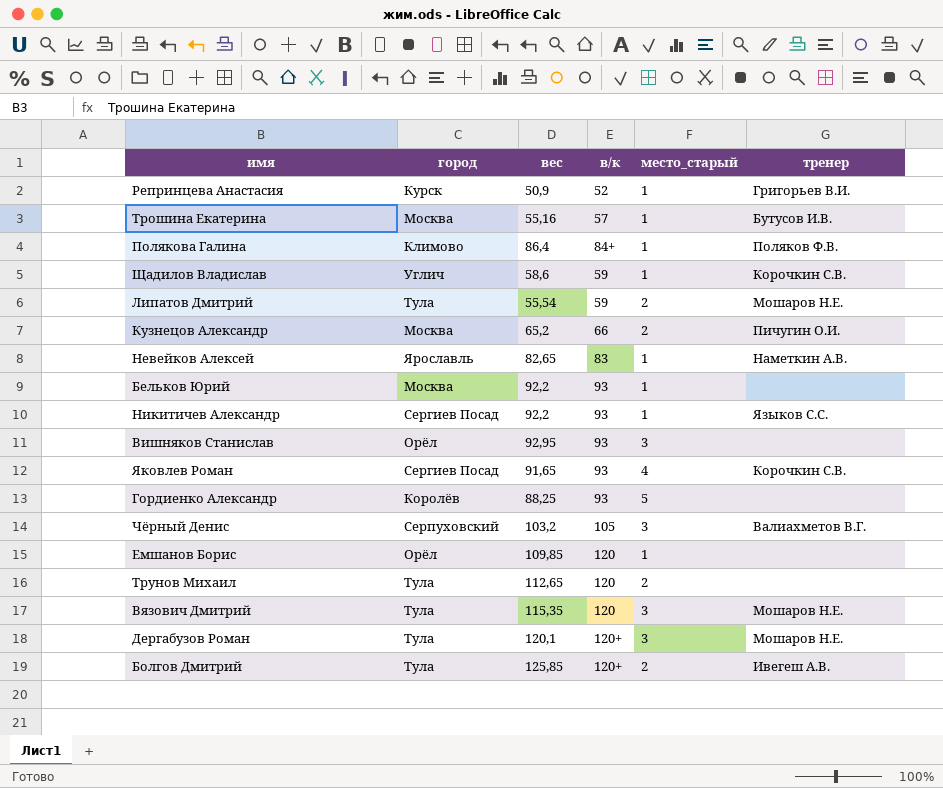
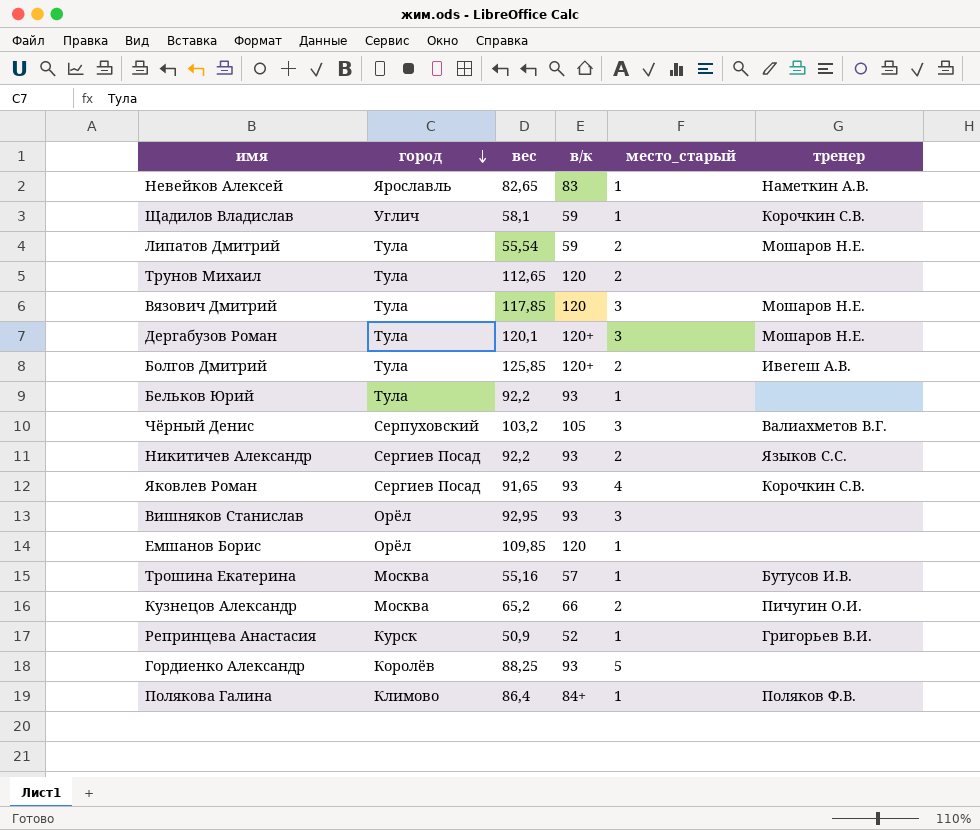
row order: none -> город descending
Щадилов Владислав | вес: 58,6 -> 58,1
Вязович Дмитрий | вес: 115,35 -> 117,85
Бельков Юрий | город: Москва -> Тула
Никитичев Александр | место_старый: 1 -> 2

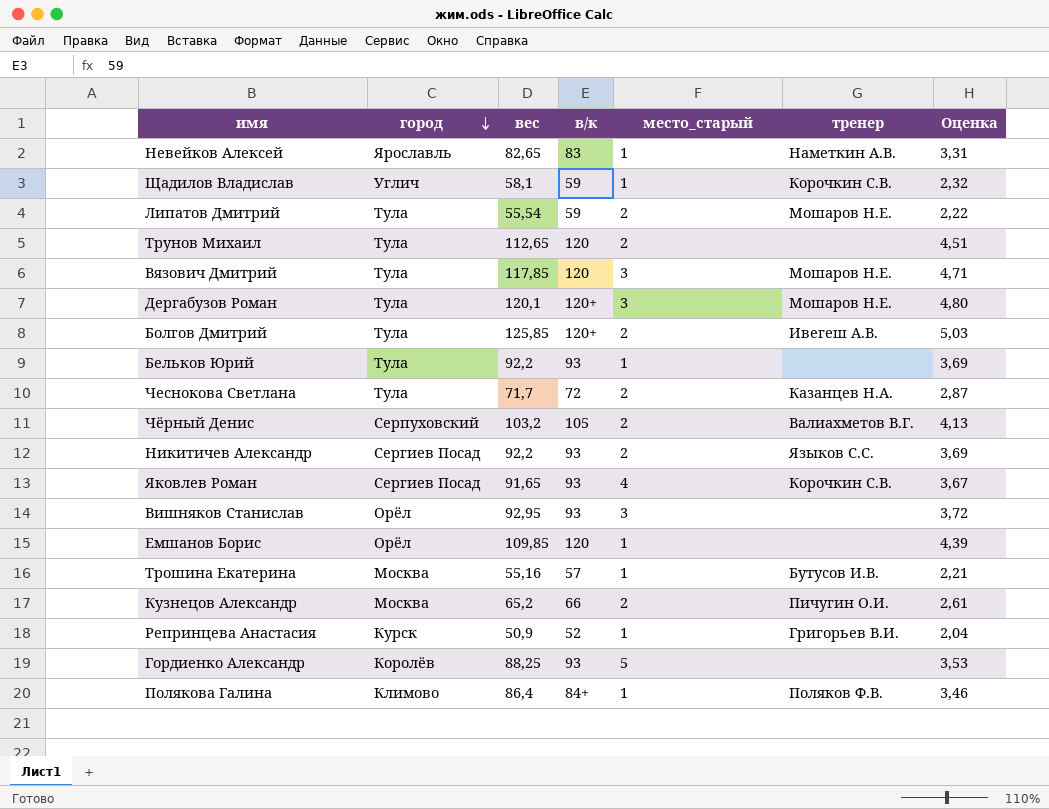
column Оценка | formula: none -> [вес] * 0,04
row Чеснокова Светлана: none -> Тула | 71,7 | 72 | 2 | Казанцев Н.А. | 2,87
Чёрный Денис | место_старый: 3 -> 2

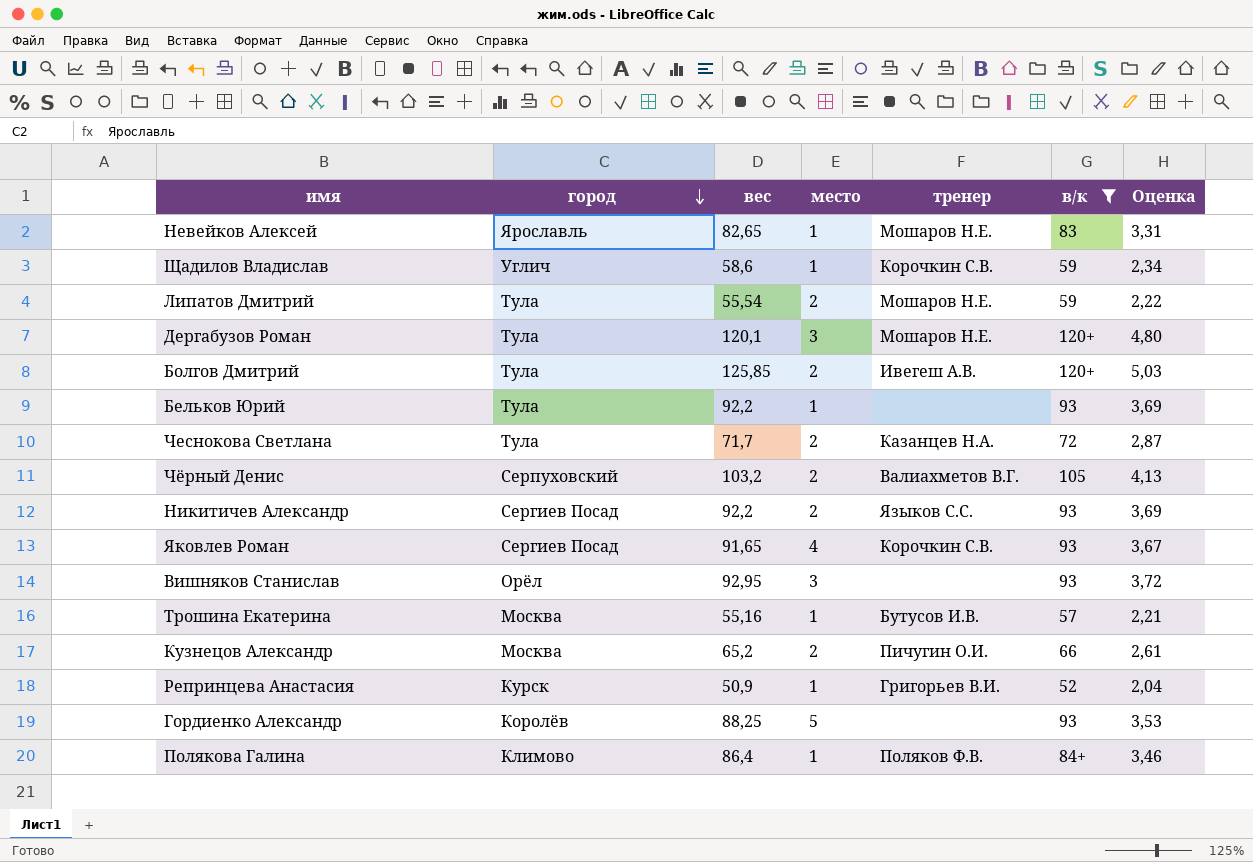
filter: none -> в/к != 120
column name: место_старый -> место
column в/к | position: 4 -> 6
Невейков Алексей | тренер: Наметкин А.В. -> Мошаров Н.Е.
Щадилов Владислав | вес: 58,1 -> 58,6
Щадилов Владислав | Оценка: 2,32 -> 2,34

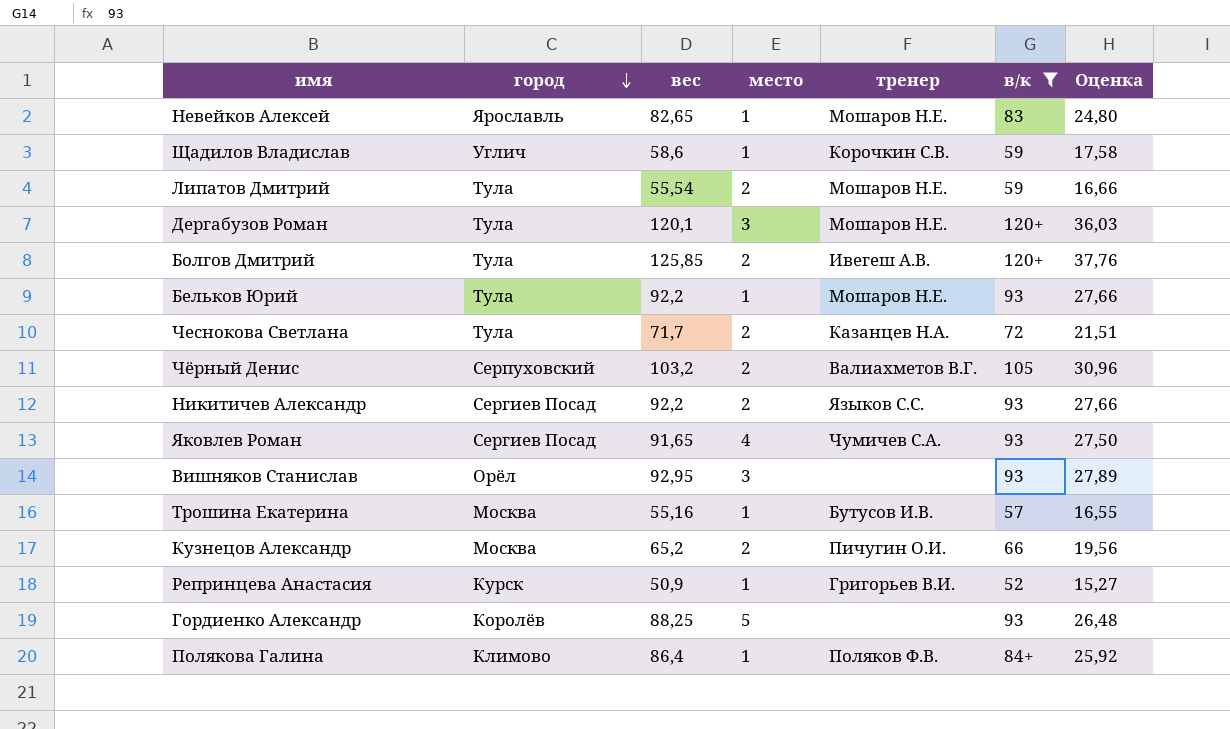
column Оценка | formula: [вес] * 0,04 -> [вес] * 0,3
Бельков Юрий | тренер: none -> Мошаров Н.Е.
Яковлев Роман | тренер: Корочкин С.В. -> Чумичев С.А.

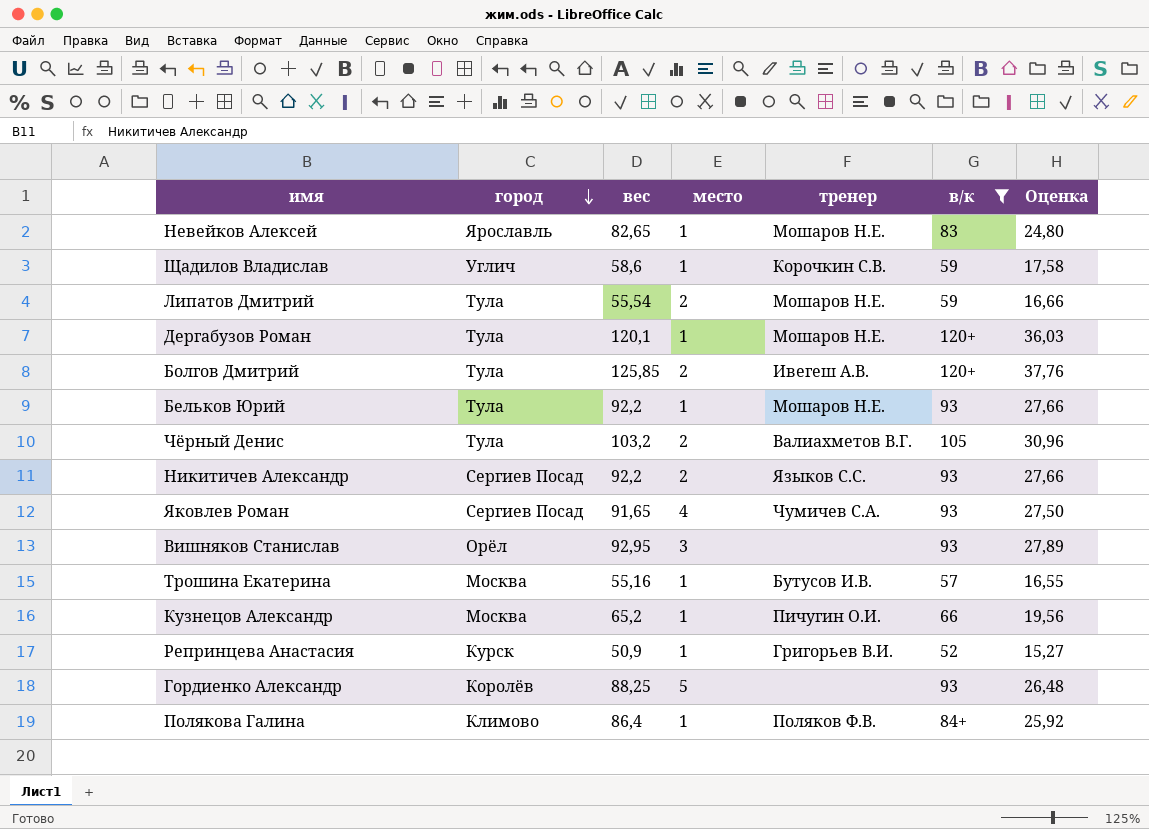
row Чеснокова Светлана: Тула | 71,7 | 2 | Казанцев Н.А. | 72 | 21,51 -> none
Дергабузов Роман | место: 3 -> 1
Чёрный Денис | город: Серпуховский -> Тула
Кузнецов Александр | место: 2 -> 1

